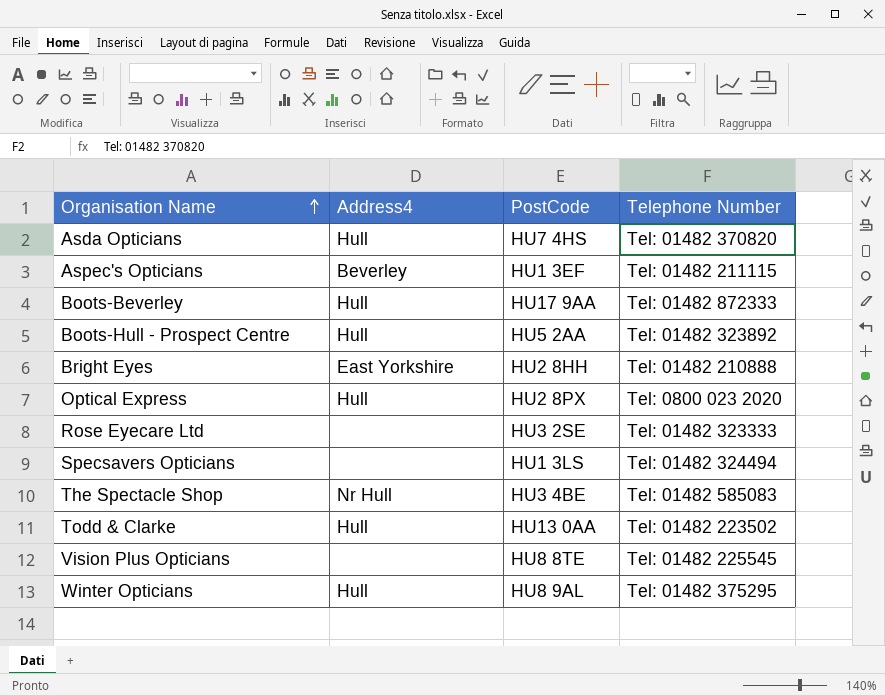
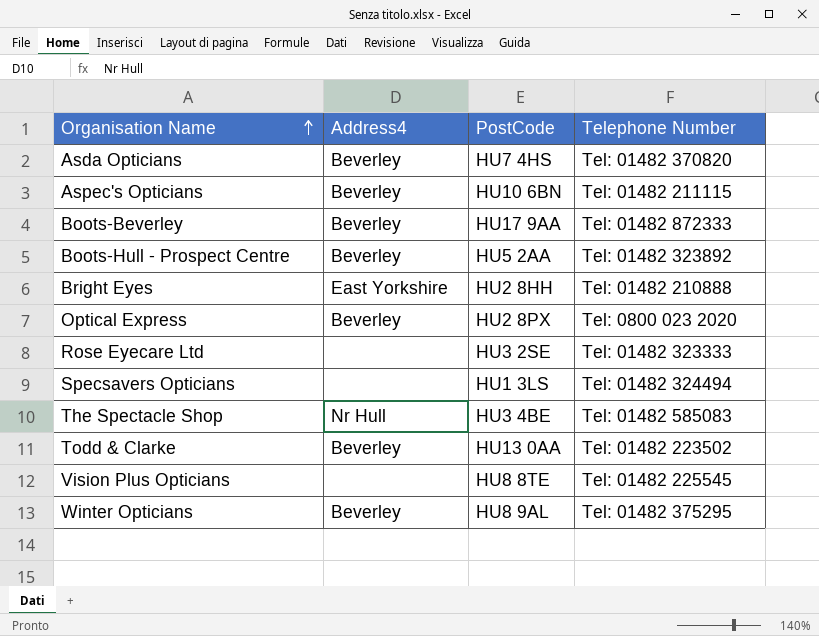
Asda Opticians | Address4: Hull -> Beverley
Aspec's Opticians | PostCode: HU1 3EF -> HU10 6BN
Boots-Beverley | Address4: Hull -> Beverley
Boots-Hull - Prospect Centre | Address4: Hull -> Beverley
Optical Express | Address4: Hull -> Beverley
Todd & Clarke | Address4: Hull -> Beverley
Winter Opticians | Address4: Hull -> Beverley

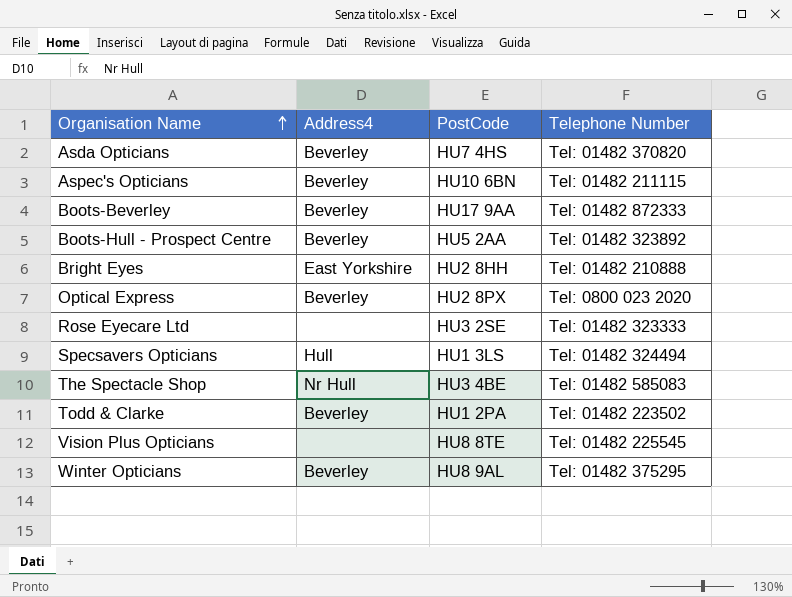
Specsavers Opticians | Address4: none -> Hull
Todd & Clarke | PostCode: HU13 0AA -> HU1 2PA

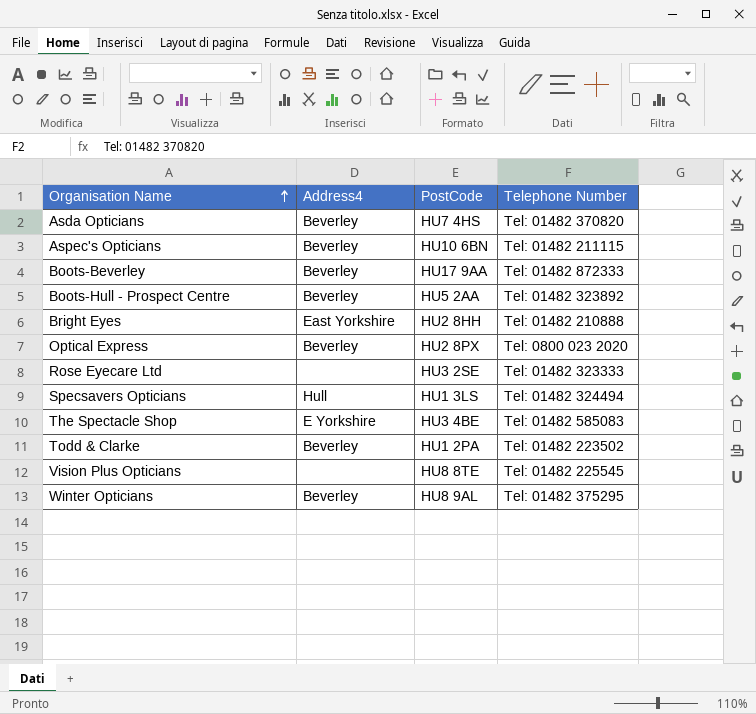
The Spectacle Shop | Address4: Nr Hull -> E Yorkshire

